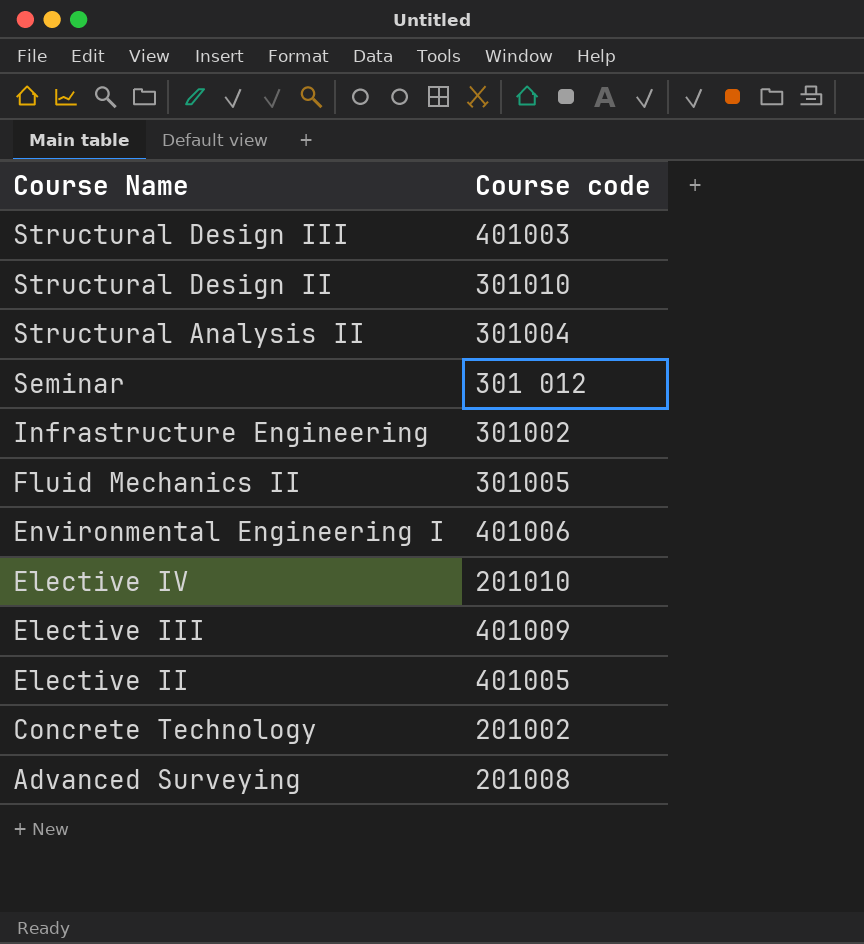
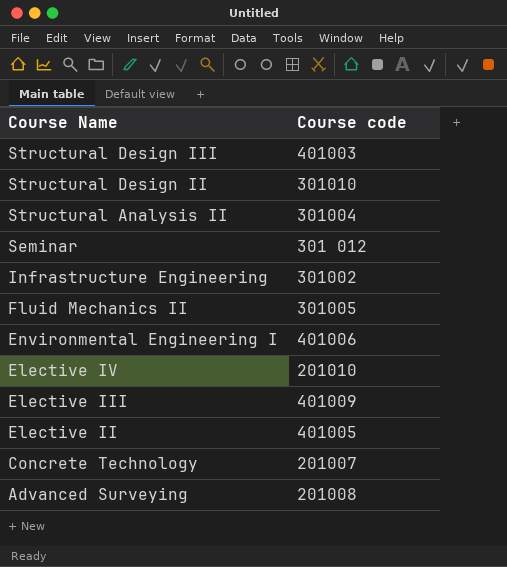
Concrete Technology | Course code: 201002 -> 201007

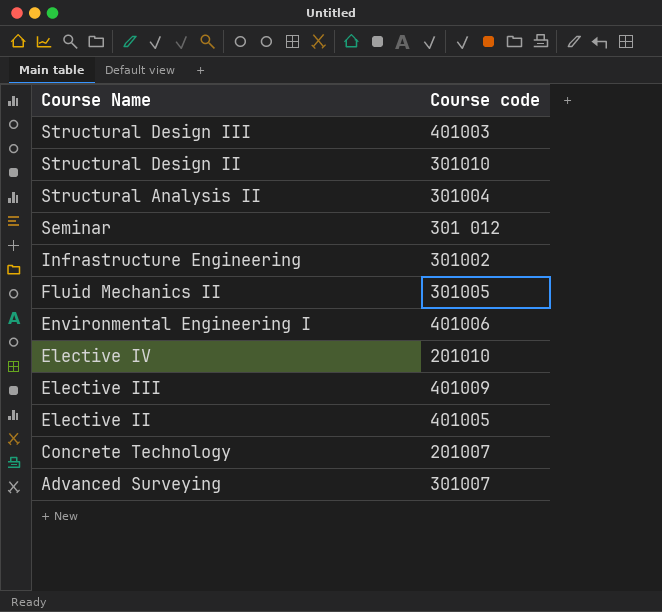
Advanced Surveying | Course code: 201008 -> 301007

